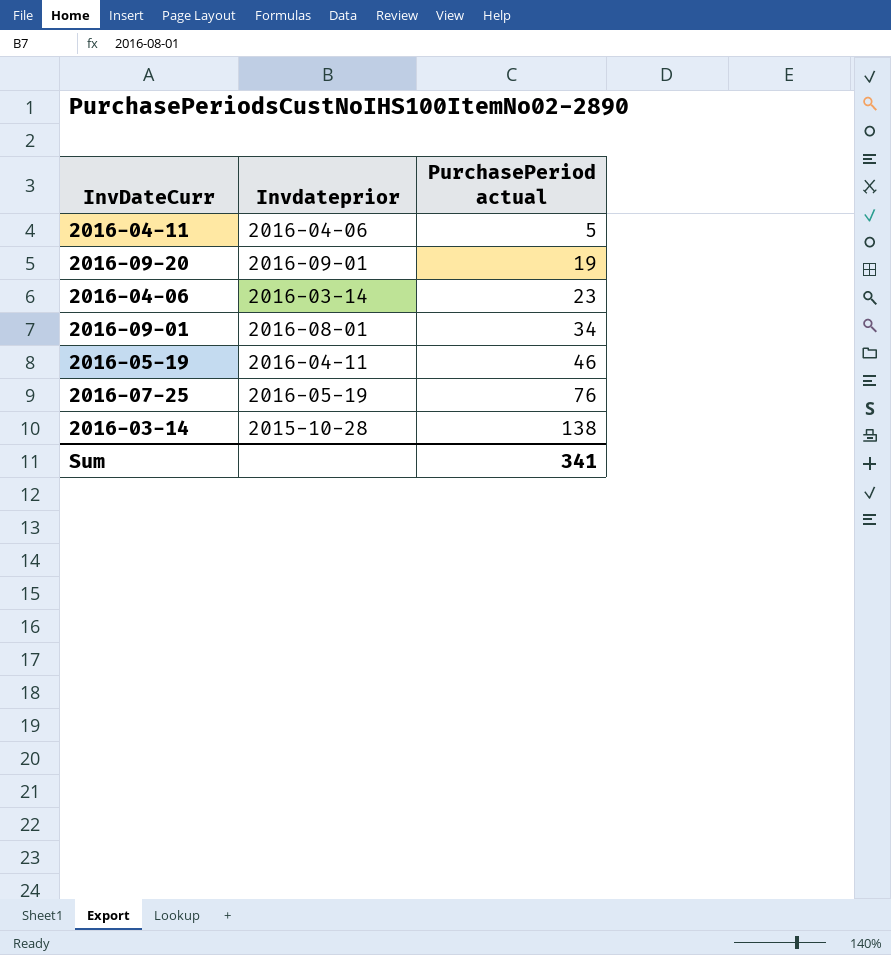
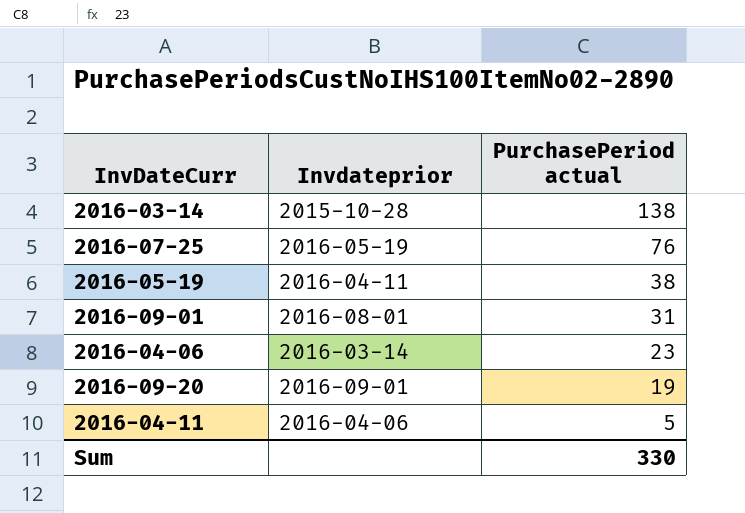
row order: PurchasePeriod actual ascending -> PurchasePeriod actual descending
2016-05-19 | PurchasePeriod actual: 46 -> 38
2016-09-01 | PurchasePeriod actual: 34 -> 31
Sum | PurchasePeriod actual: 341 -> 330

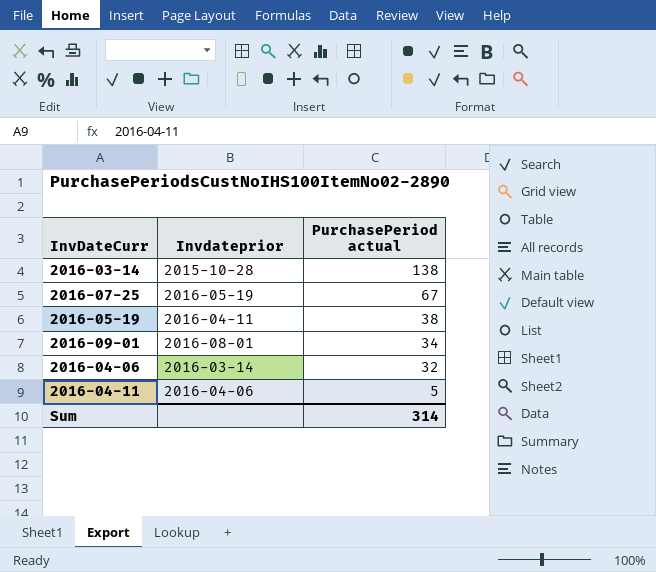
row 2016-09-20: 2016-09-01 | 19 -> none
2016-07-25 | PurchasePeriod actual: 76 -> 67
2016-09-01 | PurchasePeriod actual: 31 -> 34
2016-04-06 | PurchasePeriod actual: 23 -> 32
Sum | PurchasePeriod actual: 330 -> 314

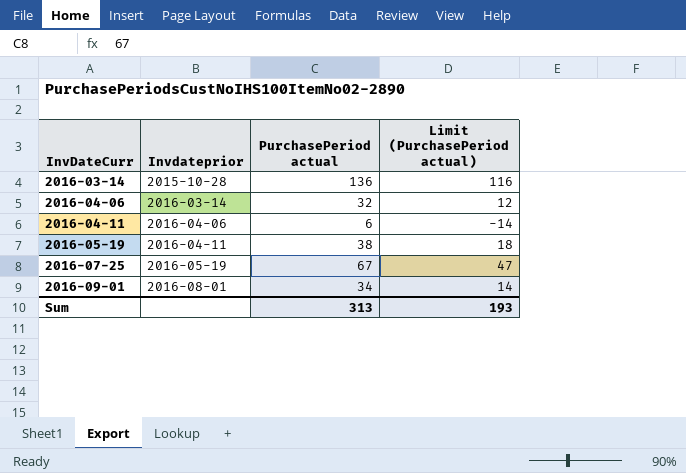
row order: PurchasePeriod actual descending -> InvDateCurr ascending
column Limit (PurchasePeriod actual) | formula: none -> [PurchasePeriod actual] - 20
2016-03-14 | PurchasePeriod actual: 138 -> 136
2016-04-11 | PurchasePeriod actual: 5 -> 6
Sum | PurchasePeriod actual: 314 -> 313

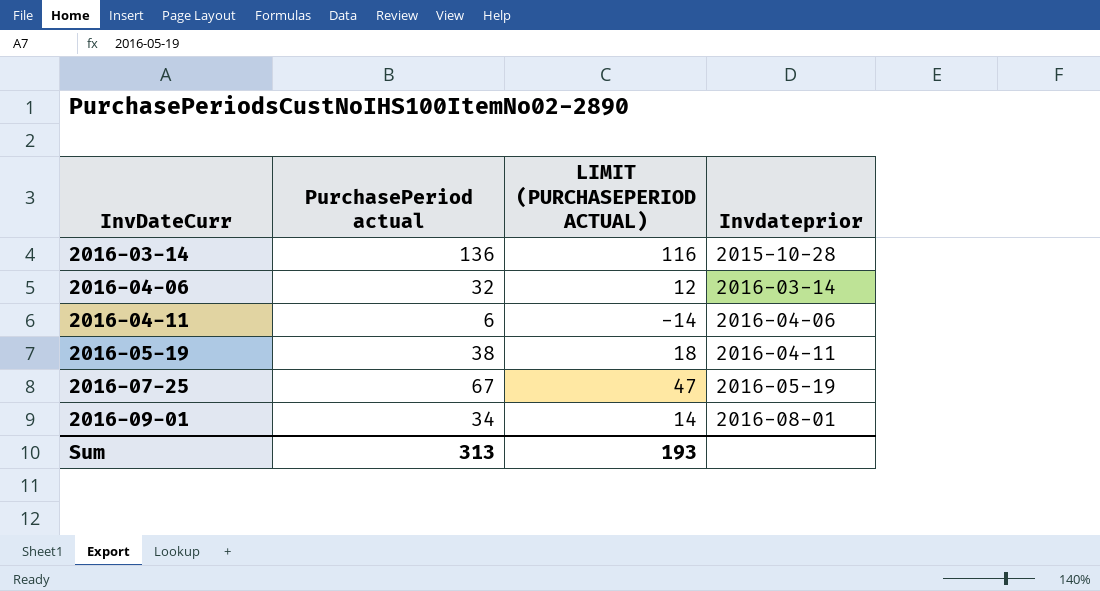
column name: Limit (PurchasePeriod actual) -> LIMIT (PURCHASEPERIOD ACTUAL)
column Invdateprior | position: 2 -> 4

